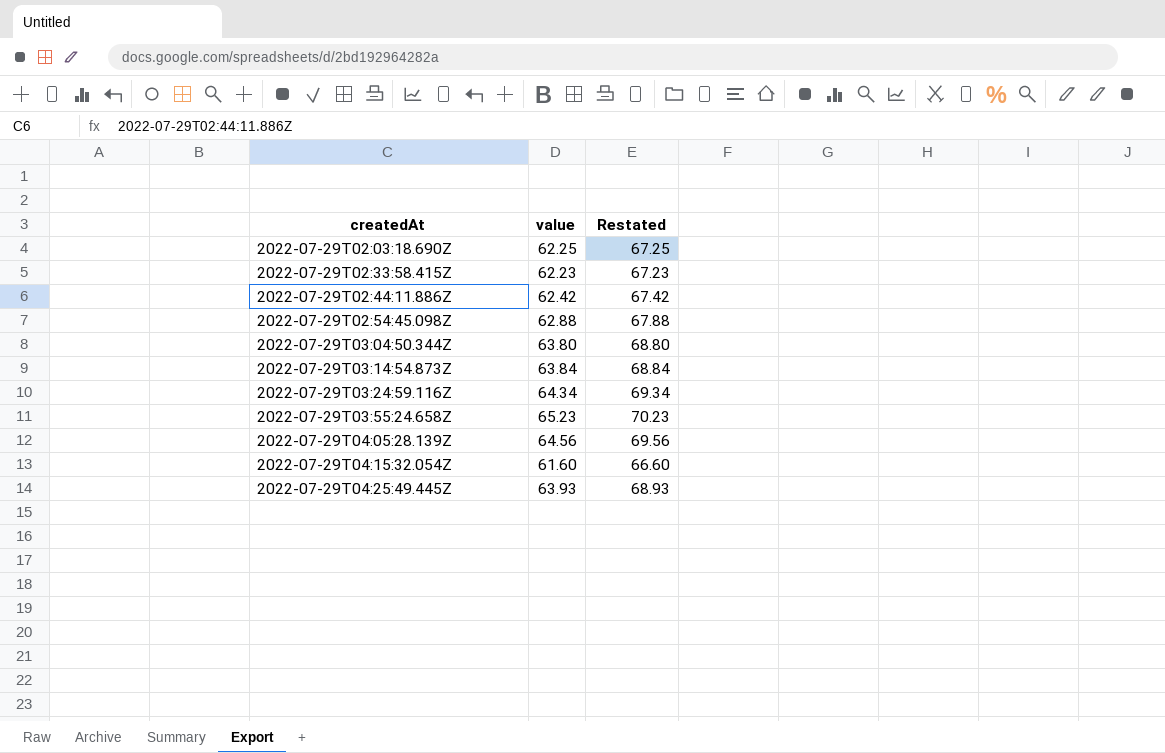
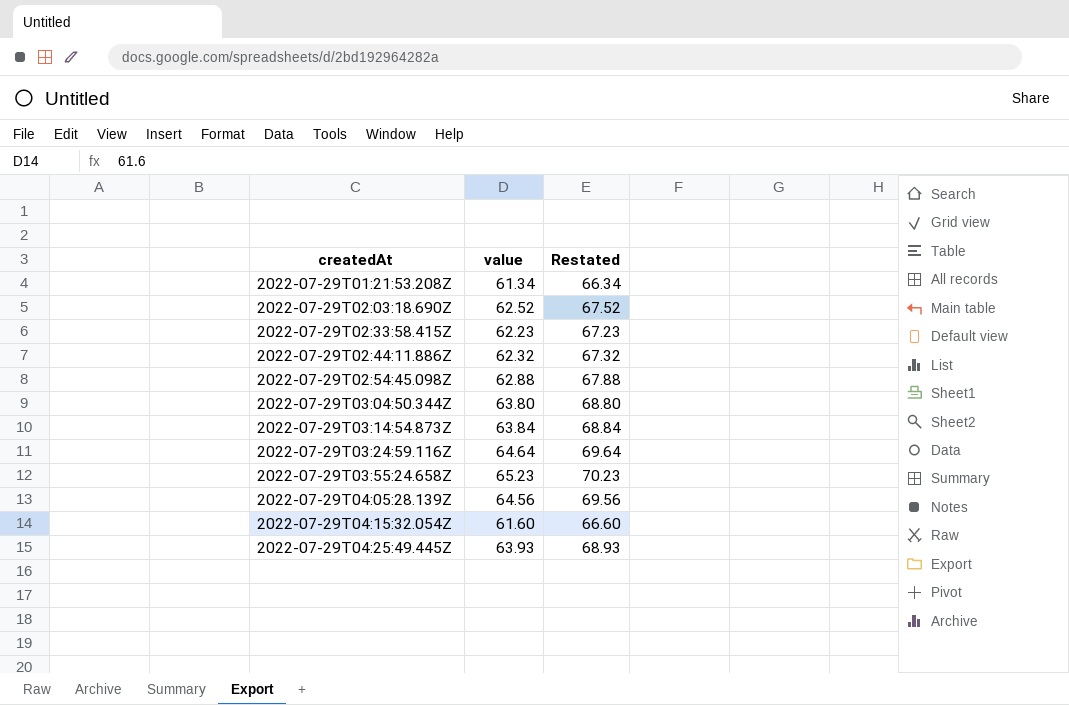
row 2022-07-29T01:21:53.208Z: none -> 61.34 | 66.34
2022-07-29T02:03:18.690Z | value: 62.25 -> 62.52
2022-07-29T02:03:18.690Z | Restated: 67.25 -> 67.52
2022-07-29T02:44:11.886Z | value: 62.42 -> 62.32
2022-07-29T02:44:11.886Z | Restated: 67.42 -> 67.32
2022-07-29T03:24:59.116Z | value: 64.34 -> 64.64
2022-07-29T03:24:59.116Z | Restated: 69.34 -> 69.64

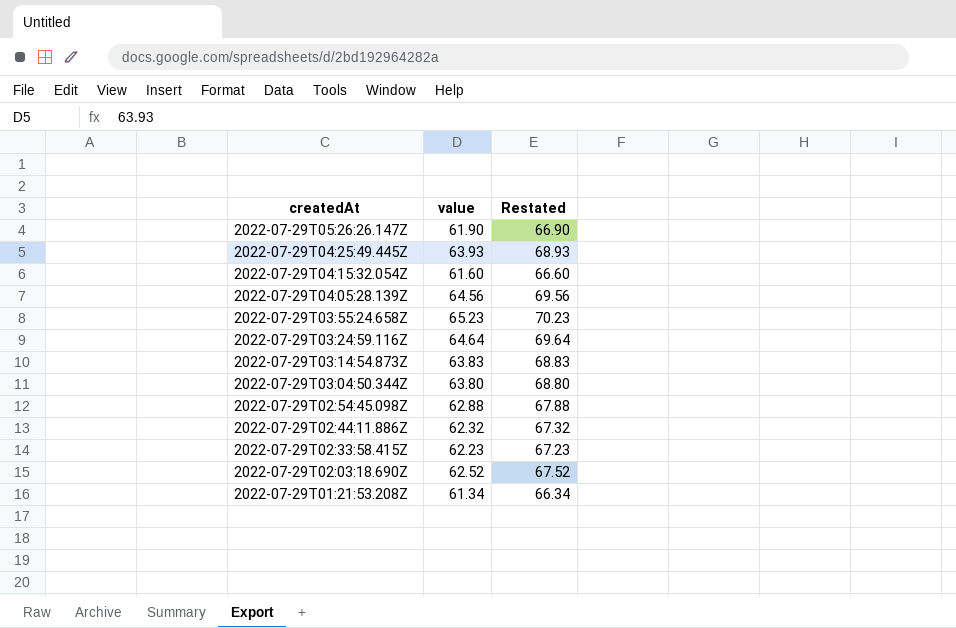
row order: createdAt ascending -> createdAt descending
row 2022-07-29T05:26:26.147Z: none -> 61.90 | 66.90
2022-07-29T03:14:54.873Z | value: 63.84 -> 63.83
2022-07-29T03:14:54.873Z | Restated: 68.84 -> 68.83

